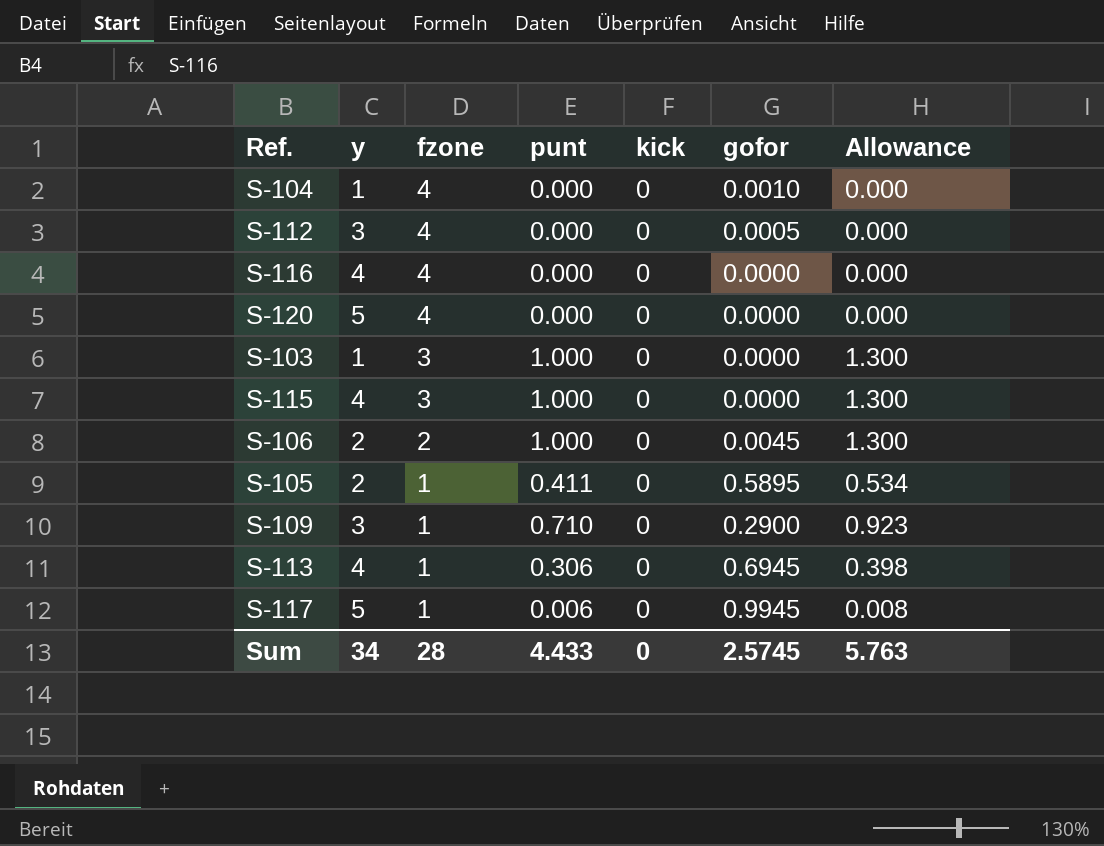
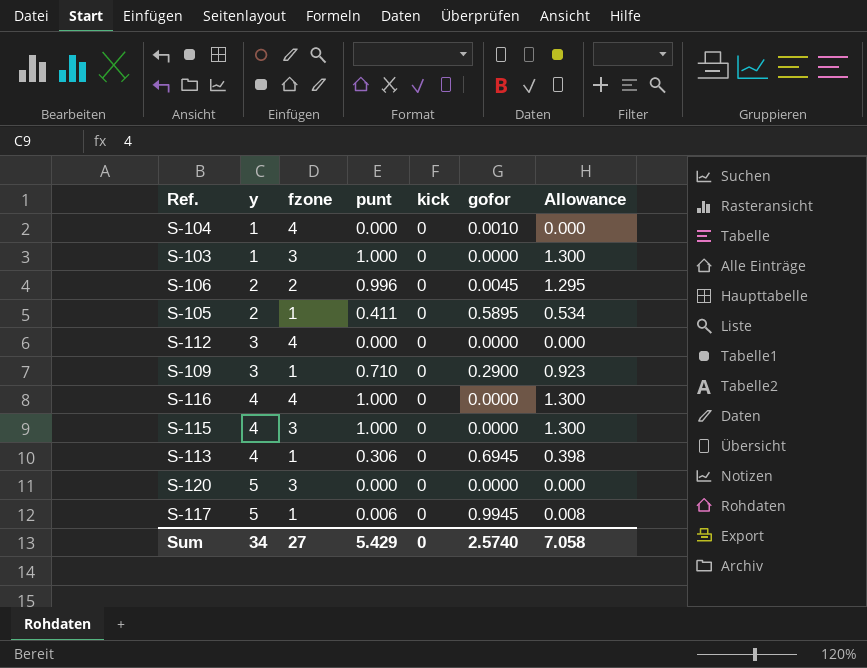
row order: fzone descending -> y ascending
S-106 | punt: 1.000 -> 0.996
S-106 | Allowance: 1.300 -> 1.295
S-112 | gofor: 0.0005 -> 0.0000
S-116 | punt: 0.000 -> 1.000
S-116 | Allowance: 0.000 -> 1.300
S-120 | fzone: 4 -> 3
Sum | fzone: 28 -> 27
Sum | punt: 4.433 -> 5.429
Sum | gofor: 2.5745 -> 2.5740
Sum | Allowance: 5.763 -> 7.058

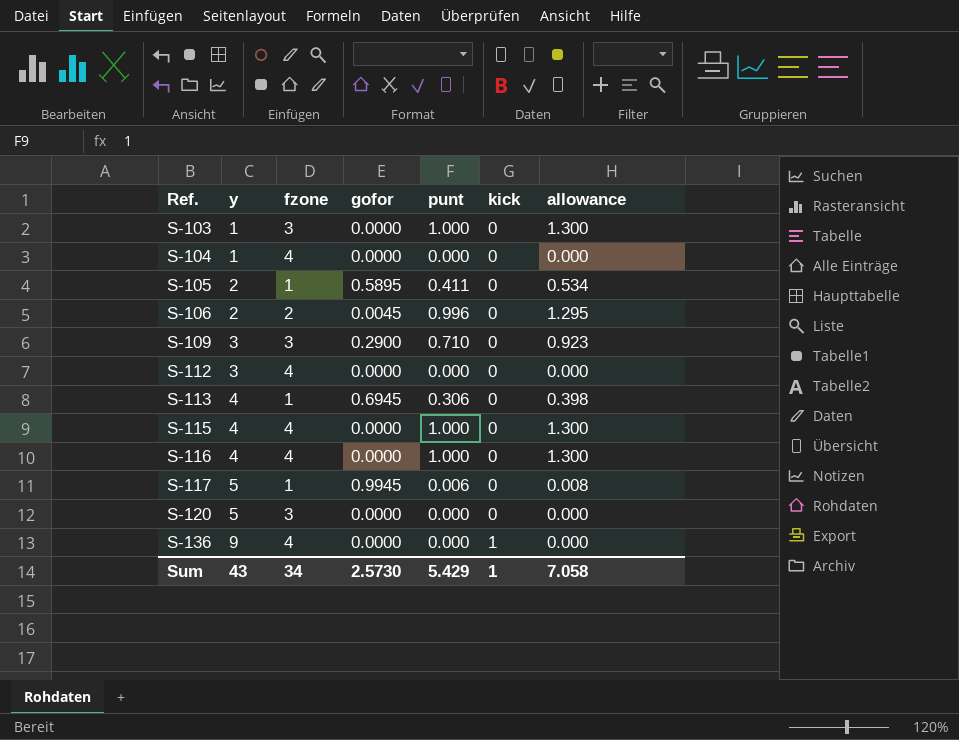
row order: y ascending -> Ref. ascending
column gofor | position: 6 -> 4
column name: Allowance -> allowance
S-104 | gofor: 0.0010 -> 0.0000
S-109 | fzone: 1 -> 3
S-115 | fzone: 3 -> 4
row S-136: none -> 9 | 4 | 0.0000 | 0.000 | 1 | 0.000
Sum | y: 34 -> 43
Sum | fzone: 27 -> 34
Sum | gofor: 2.5740 -> 2.5730
Sum | kick: 0 -> 1

